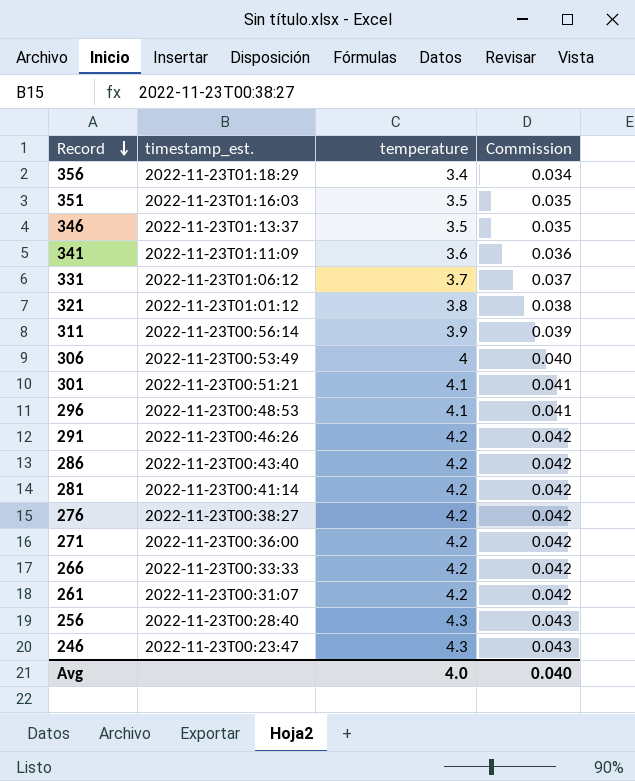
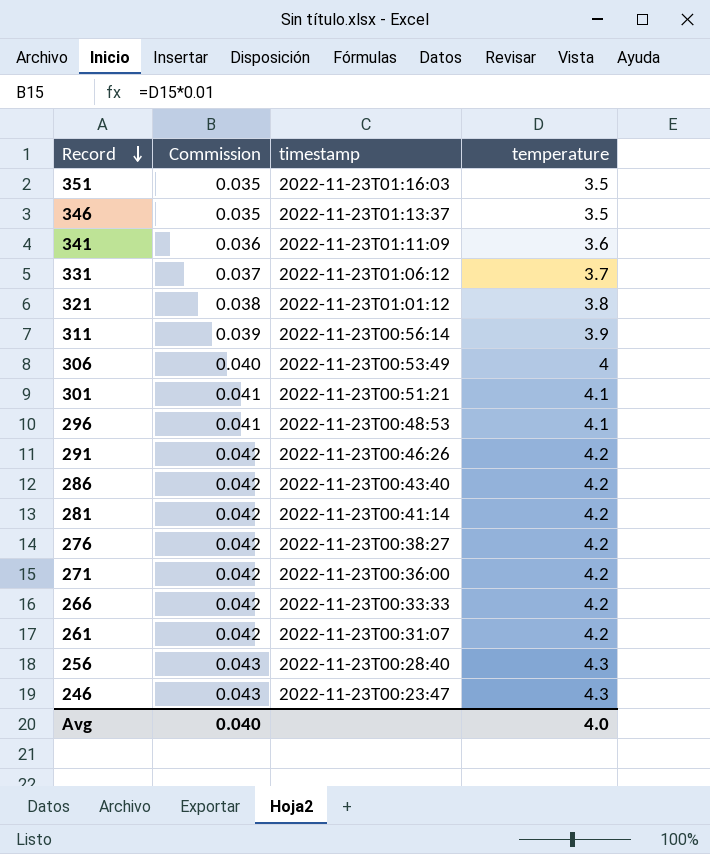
column Commission | position: 4 -> 2
column name: timestamp_est. -> timestamp
row 356: 2022-11-23T01:18:29 | 3.4 | 0.034 -> none

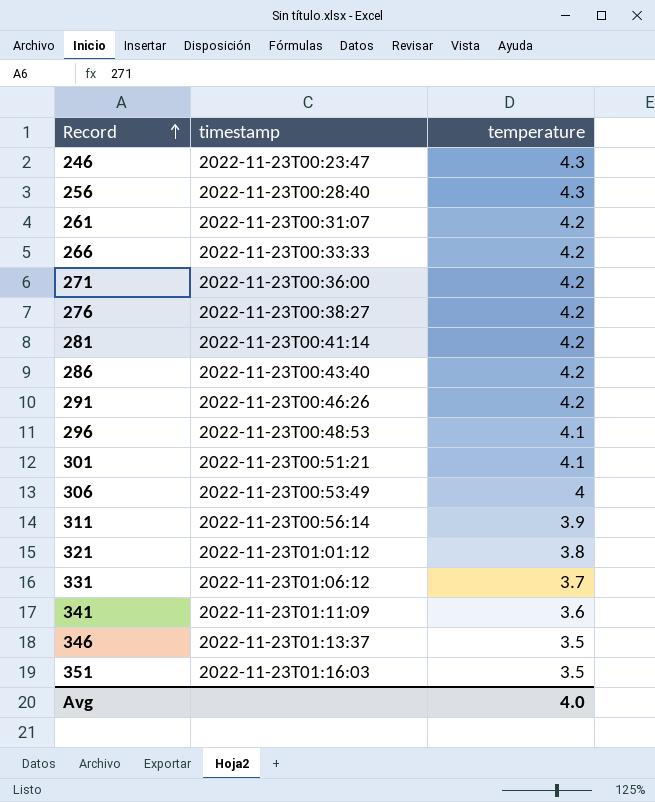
row order: Record descending -> Record ascending
column Commission | formula: [temperature] * 0.01 -> none

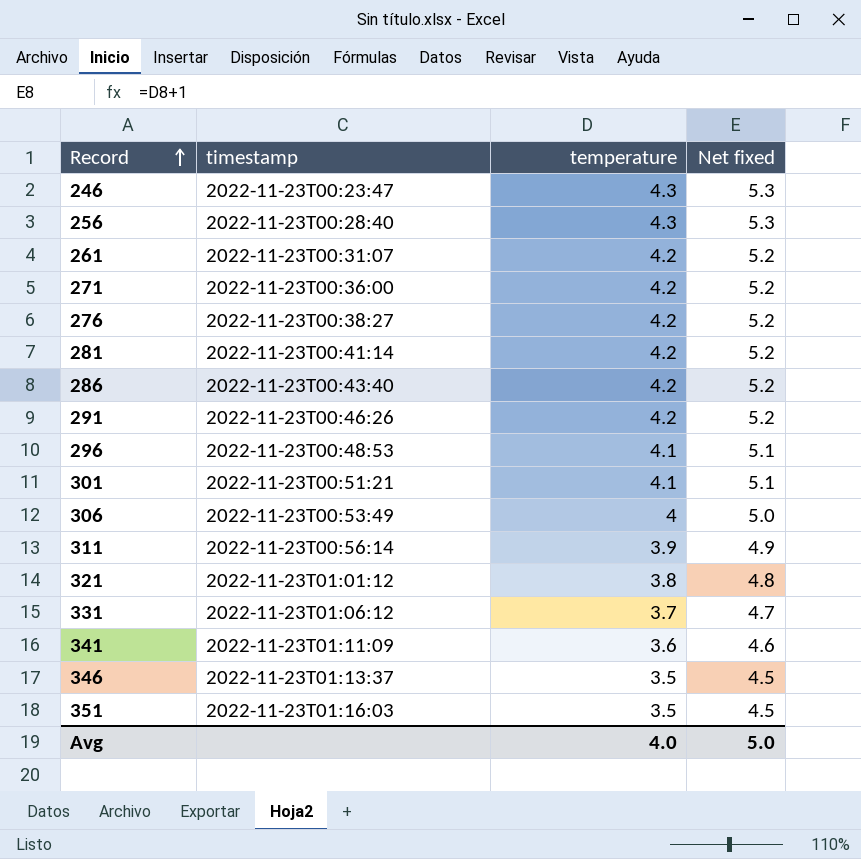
column Net fixed | formula: none -> [temperature] + 1
row 266: 2022-11-23T00:33:33 | 4.2 -> none

